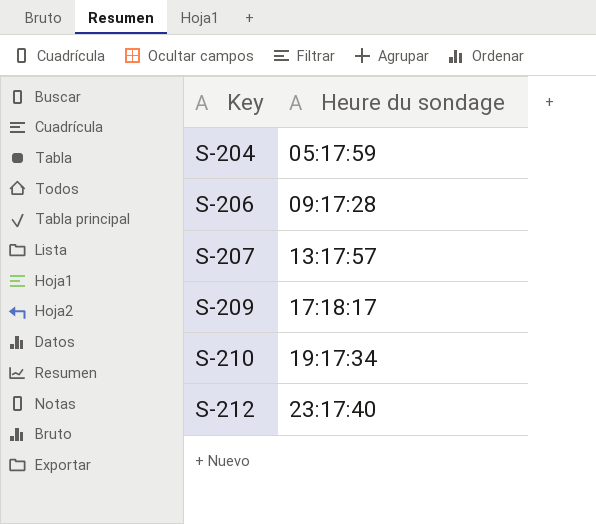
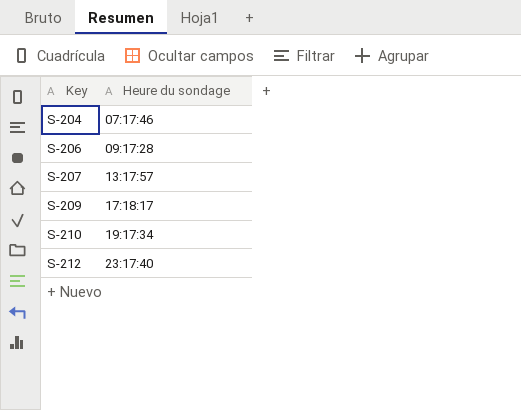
S-204 | Heure du sondage: 05:17:59 -> 07:17:46

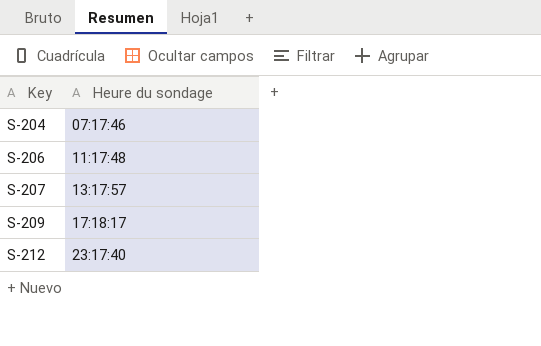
row S-210: 19:17:34 -> none
S-206 | Heure du sondage: 09:17:28 -> 11:17:48

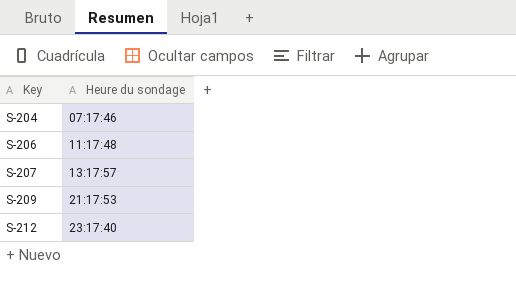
S-209 | Heure du sondage: 17:18:17 -> 21:17:53

